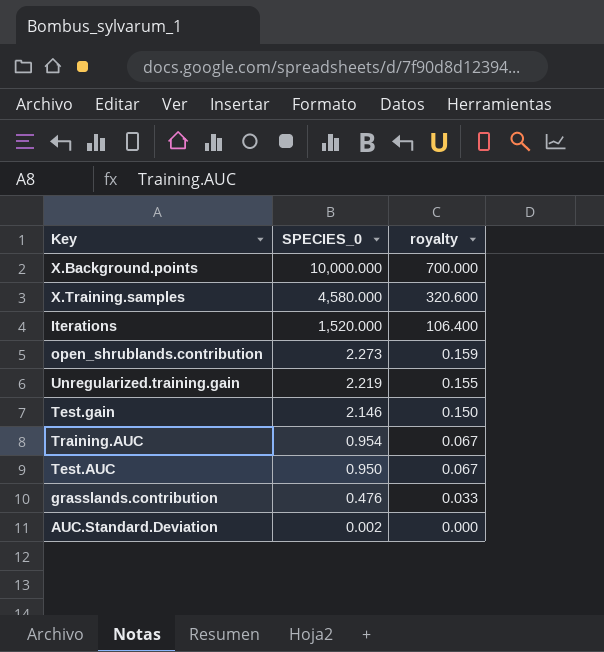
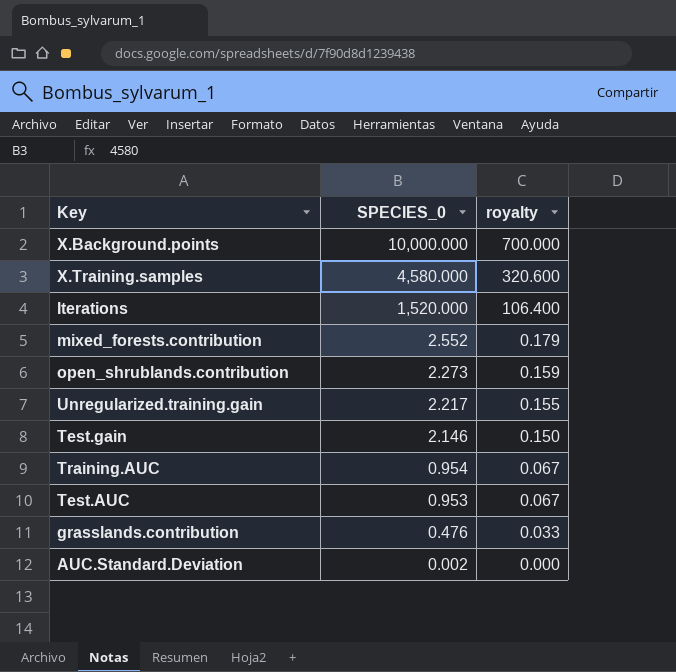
row mixed_forests.contribution: none -> 2.552 | 0.179
Unregularized.training.gain | SPECIES_0: 2.219 -> 2.217
Test.AUC | SPECIES_0: 0.950 -> 0.953

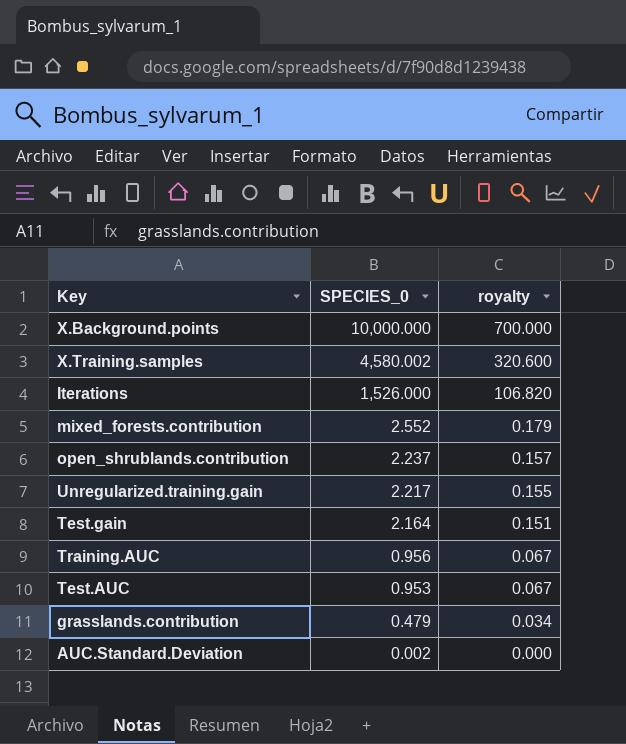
X.Training.samples | SPECIES_0: 4,580.000 -> 4,580.002
Iterations | SPECIES_0: 1,520.000 -> 1,526.000
Iterations | royalty: 106.400 -> 106.820
open_shrublands.contribution | SPECIES_0: 2.273 -> 2.237
open_shrublands.contribution | royalty: 0.159 -> 0.157
Test.gain | SPECIES_0: 2.146 -> 2.164
Test.gain | royalty: 0.150 -> 0.151
Training.AUC | SPECIES_0: 0.954 -> 0.956
grasslands.contribution | SPECIES_0: 0.476 -> 0.479
grasslands.contribution | royalty: 0.033 -> 0.034

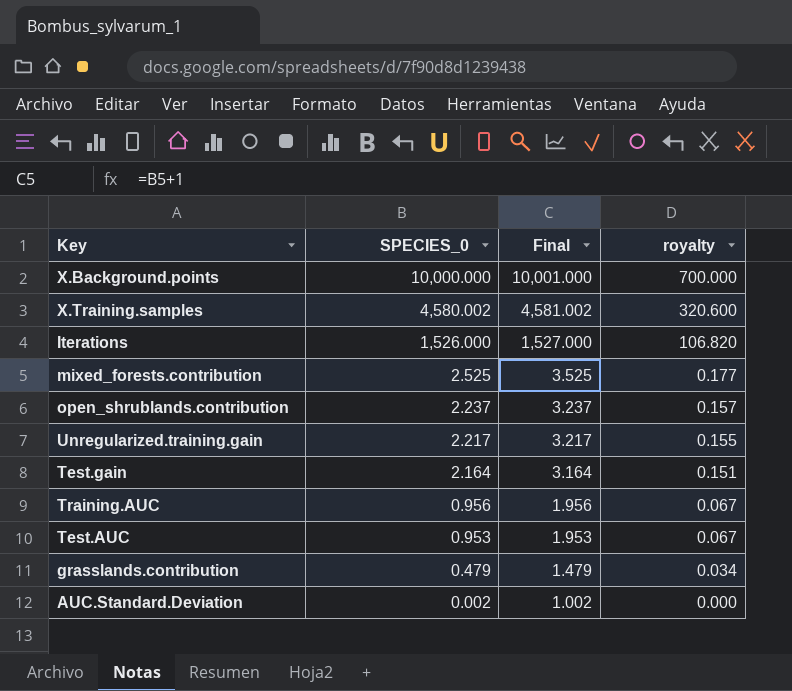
column Final | formula: none -> [SPECIES_0] + 1
mixed_forests.contribution | SPECIES_0: 2.552 -> 2.525
mixed_forests.contribution | royalty: 0.179 -> 0.177

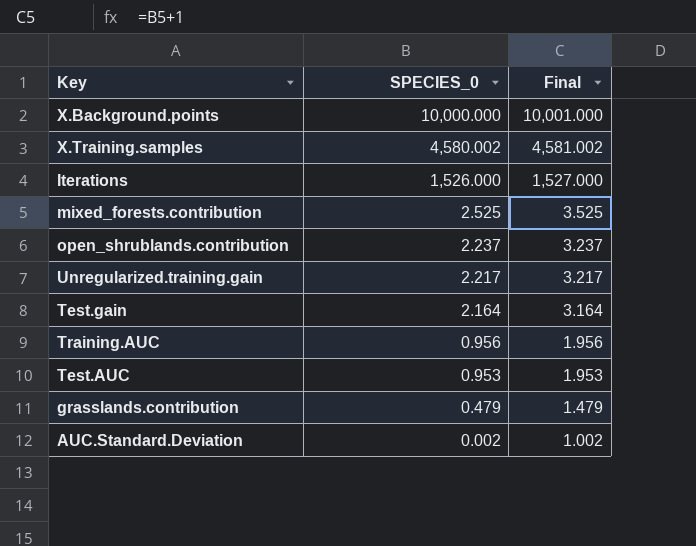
column royalty | formula: [SPECIES_0] * 0.07 -> none

